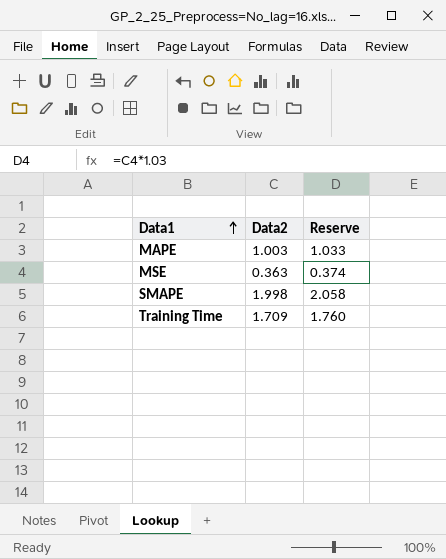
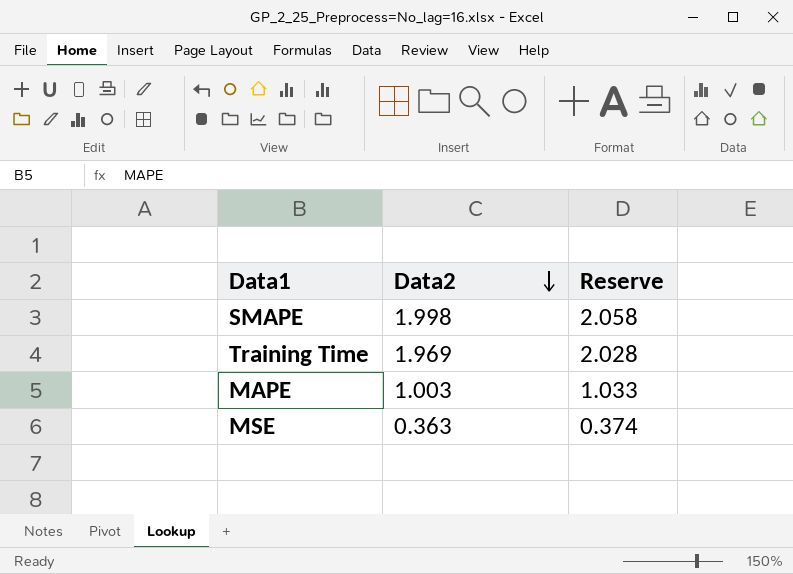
row order: Data1 ascending -> Data2 descending
Training Time | Data2: 1.709 -> 1.969
Training Time | Reserve: 1.760 -> 2.028

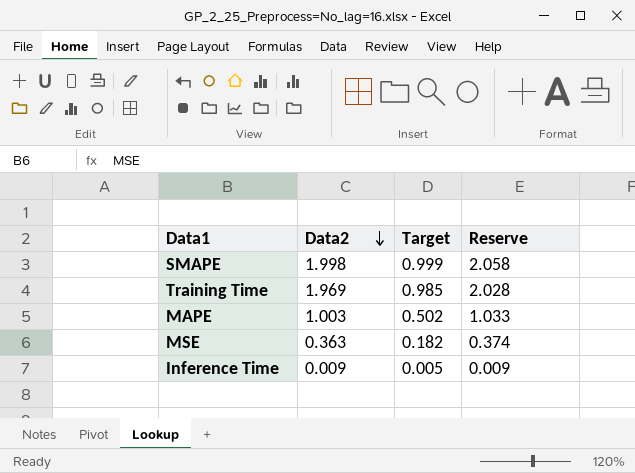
column Target | formula: none -> [Data2] * 0.5
row Inference Time: none -> 0.009 | 0.005 | 0.009

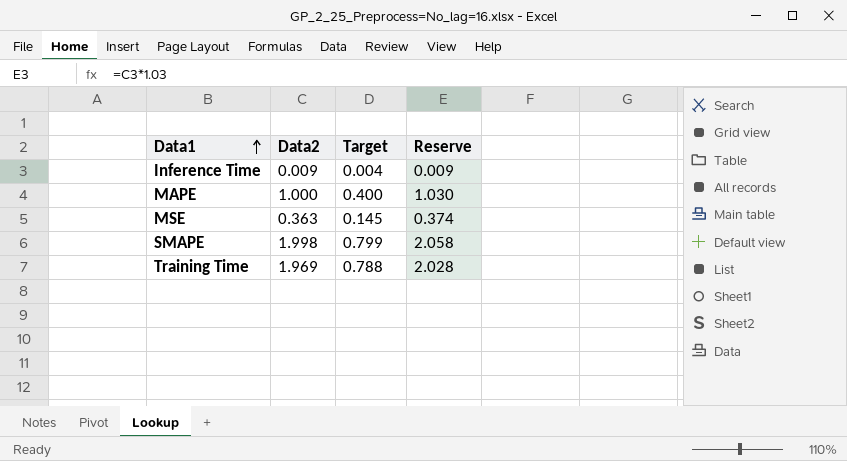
row order: Data2 descending -> Data1 ascending
column Target | formula: [Data2] * 0.5 -> [Data2] * 0.4
MAPE | Data2: 1.003 -> 1.000
MAPE | Reserve: 1.033 -> 1.030

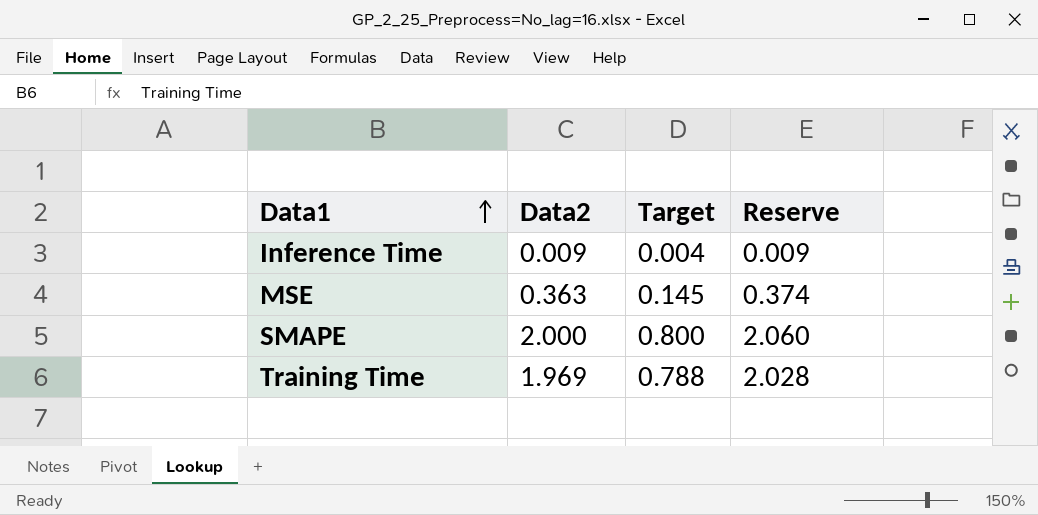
row MAPE: 1.000 | 0.400 | 1.030 -> none
SMAPE | Data2: 1.998 -> 2.000
SMAPE | Target: 0.799 -> 0.800
SMAPE | Reserve: 2.058 -> 2.060

